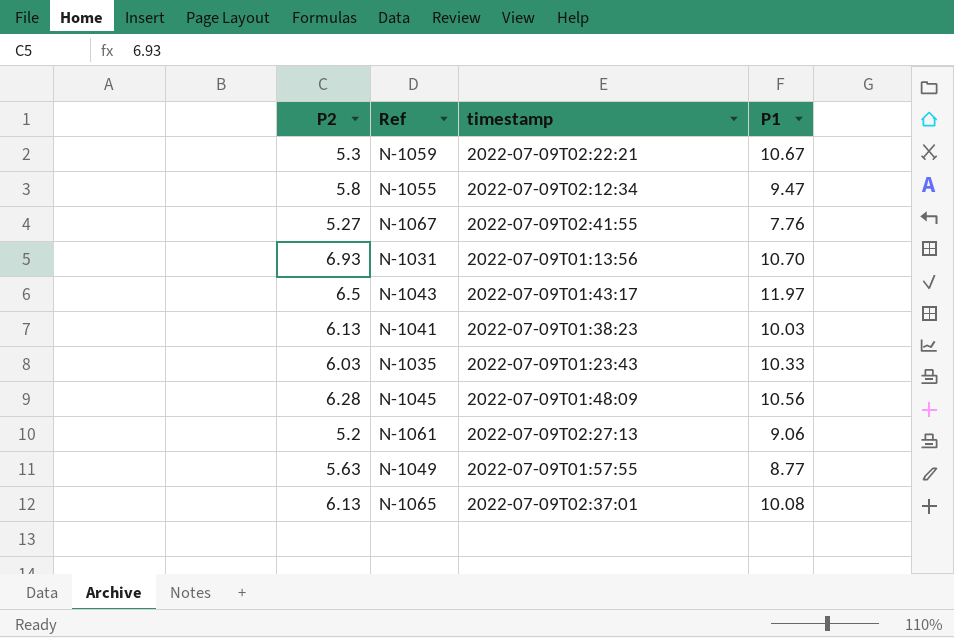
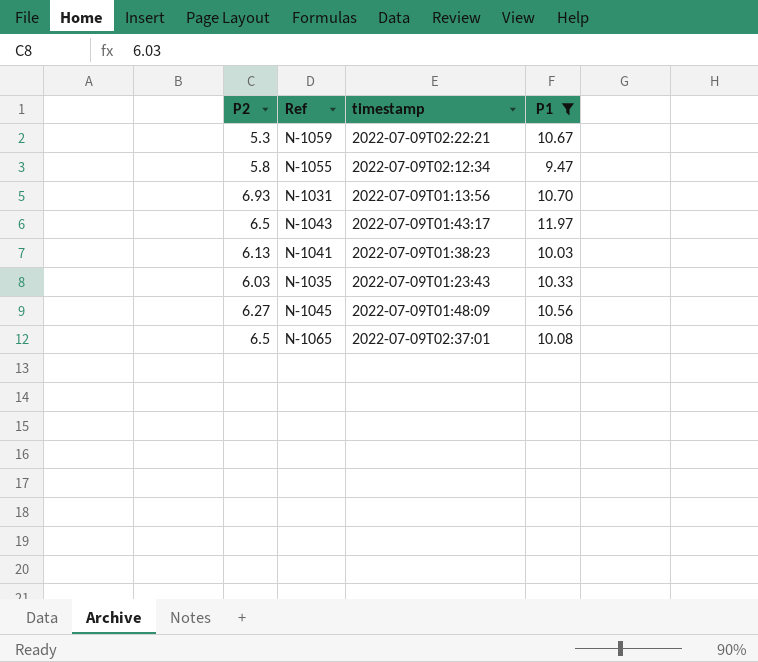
filter: none -> P1 >= 9.47
N-1045 | P2: 6.28 -> 6.27
N-1065 | P2: 6.13 -> 6.5

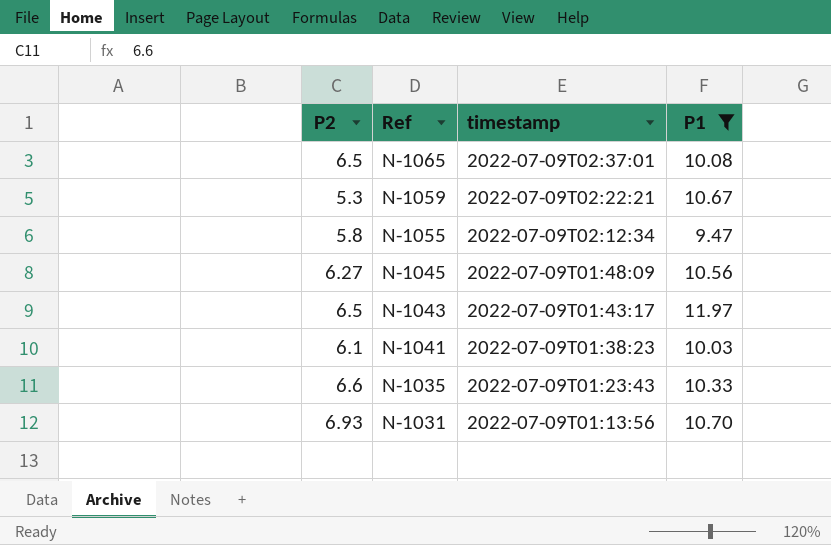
row order: none -> Ref descending
N-1041 | P2: 6.13 -> 6.1
N-1035 | P2: 6.03 -> 6.6

